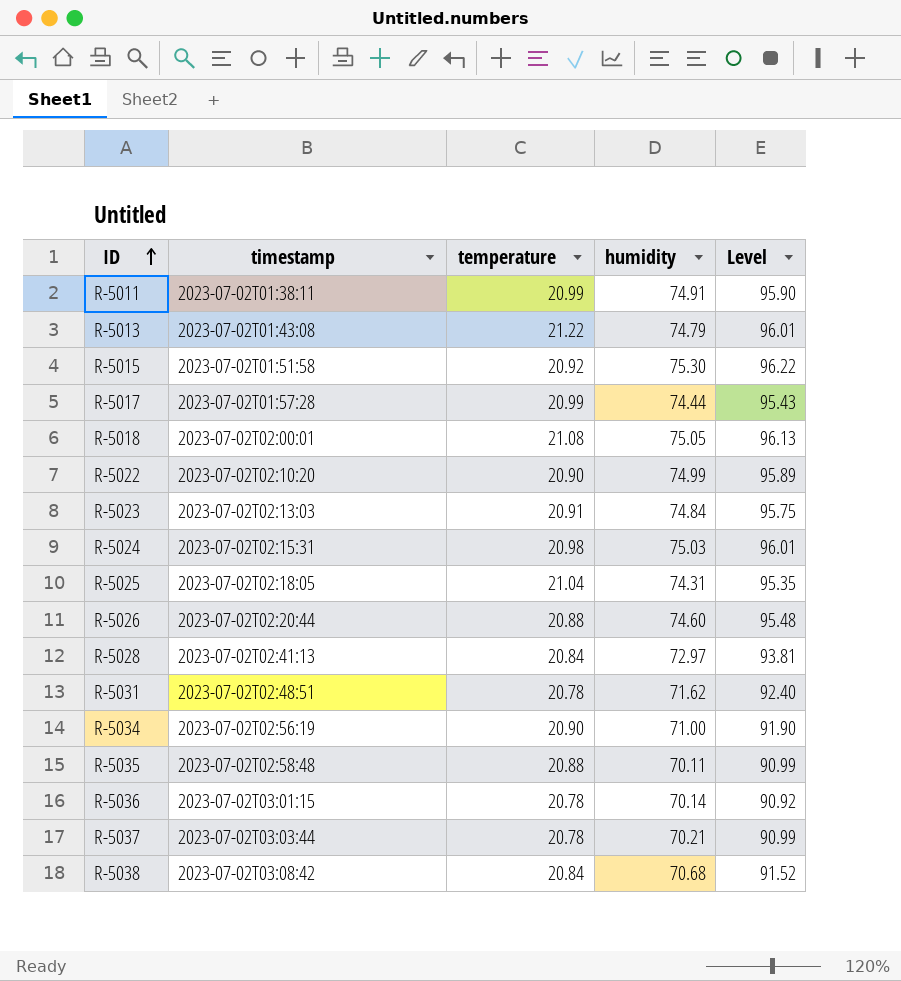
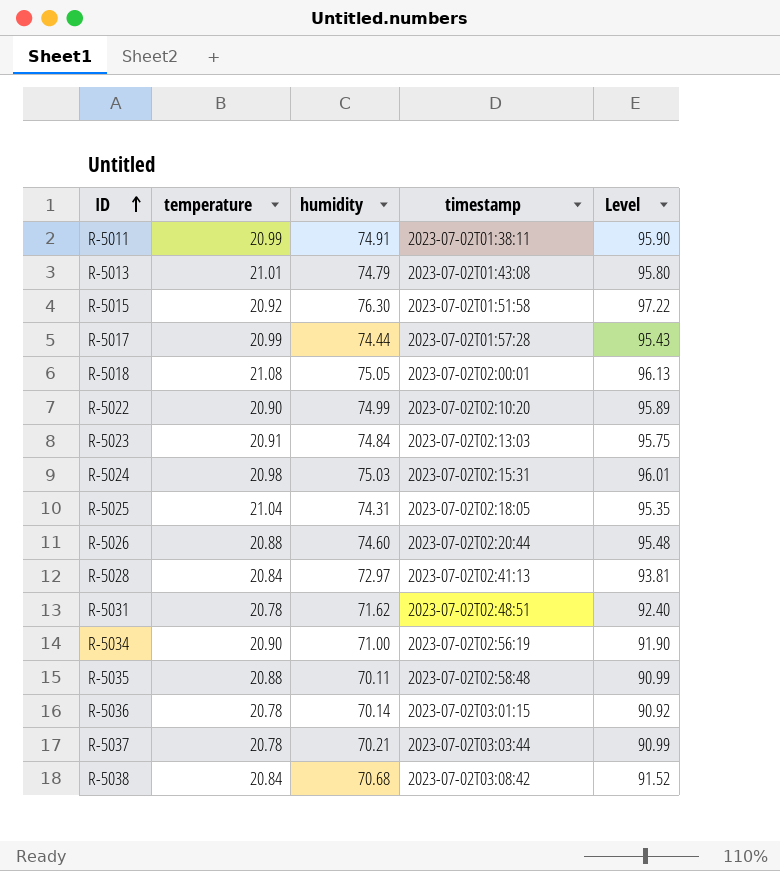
column timestamp | position: 2 -> 4
R-5013 | temperature: 21.22 -> 21.01
R-5013 | Level: 96.01 -> 95.80
R-5015 | humidity: 75.30 -> 76.30
R-5015 | Level: 96.22 -> 97.22

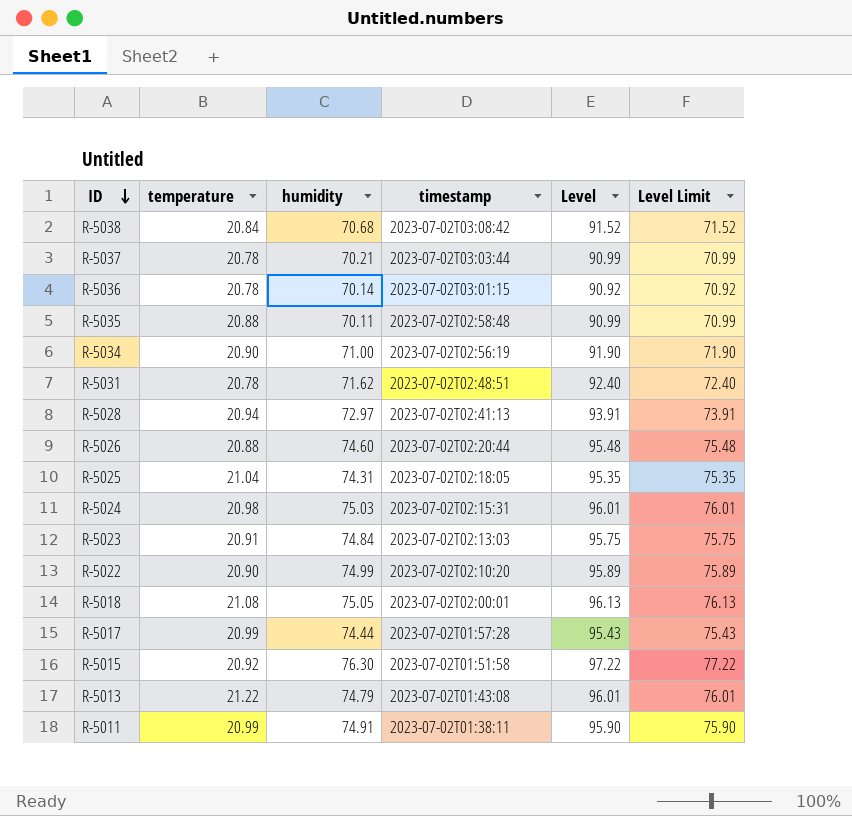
row order: ID ascending -> ID descending
column Level Limit | formula: none -> [Level] - 20
R-5028 | temperature: 20.84 -> 20.94
R-5028 | Level: 93.81 -> 93.91
R-5013 | temperature: 21.01 -> 21.22
R-5013 | Level: 95.80 -> 96.01

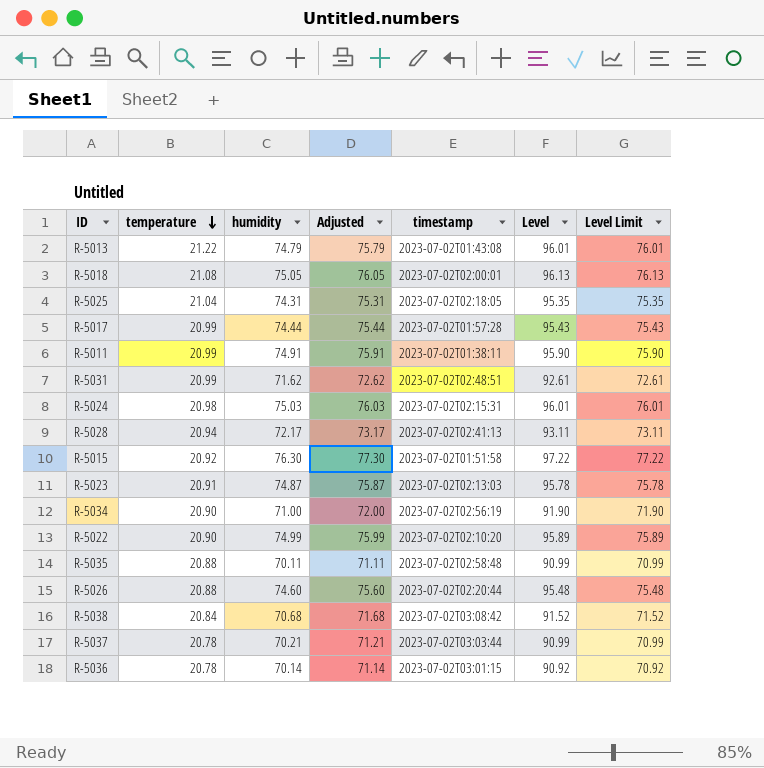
row order: ID descending -> temperature descending
column Adjusted | formula: none -> [humidity] + 1
R-5031 | temperature: 20.78 -> 20.99
R-5031 | Level: 92.40 -> 92.61
R-5031 | Level Limit: 72.40 -> 72.61
R-5028 | humidity: 72.97 -> 72.17
R-5028 | Level: 93.91 -> 93.11
R-5028 | Level Limit: 73.91 -> 73.11
R-5023 | humidity: 74.84 -> 74.87
R-5023 | Level: 95.75 -> 95.78
R-5023 | Level Limit: 75.75 -> 75.78

